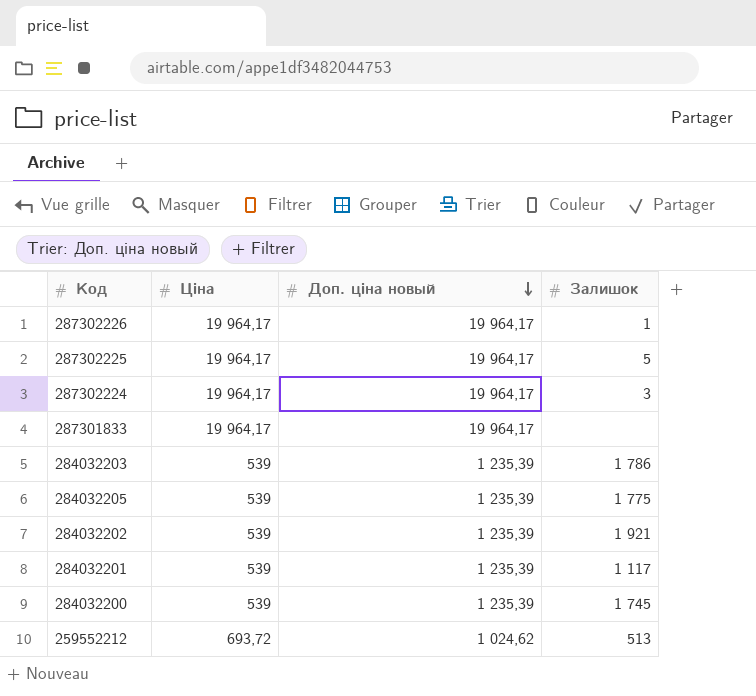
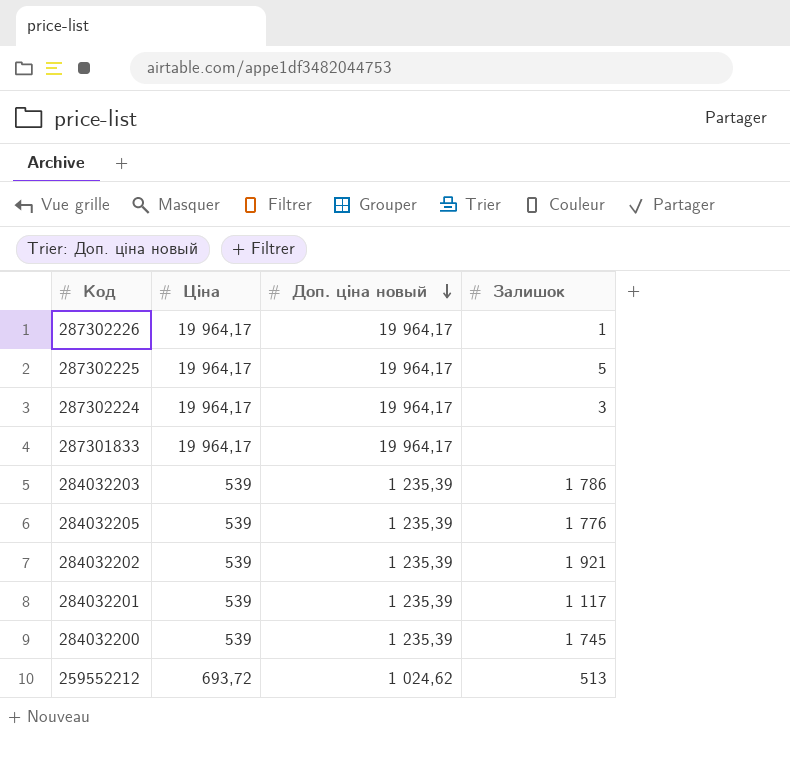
284032205 | Залишок: 1 775 -> 1 776

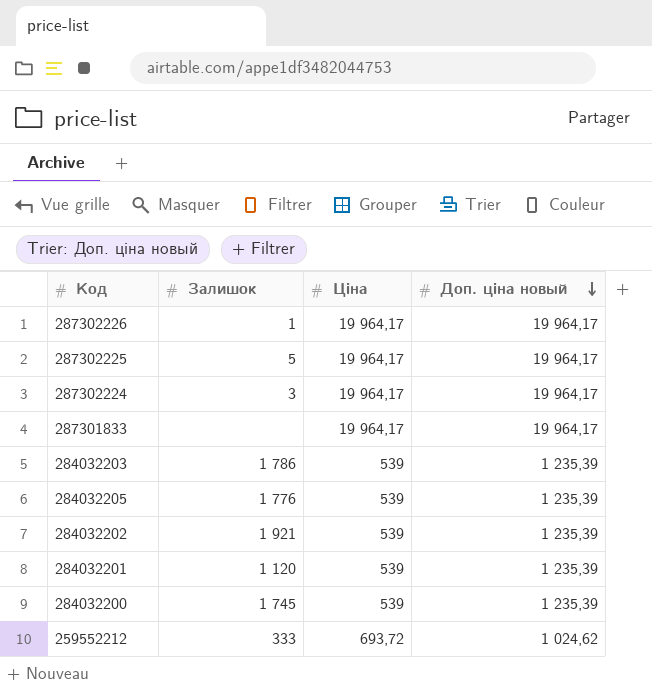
column Залишок | position: 4 -> 2
284032201 | Залишок: 1 117 -> 1 120
259552212 | Залишок: 513 -> 333

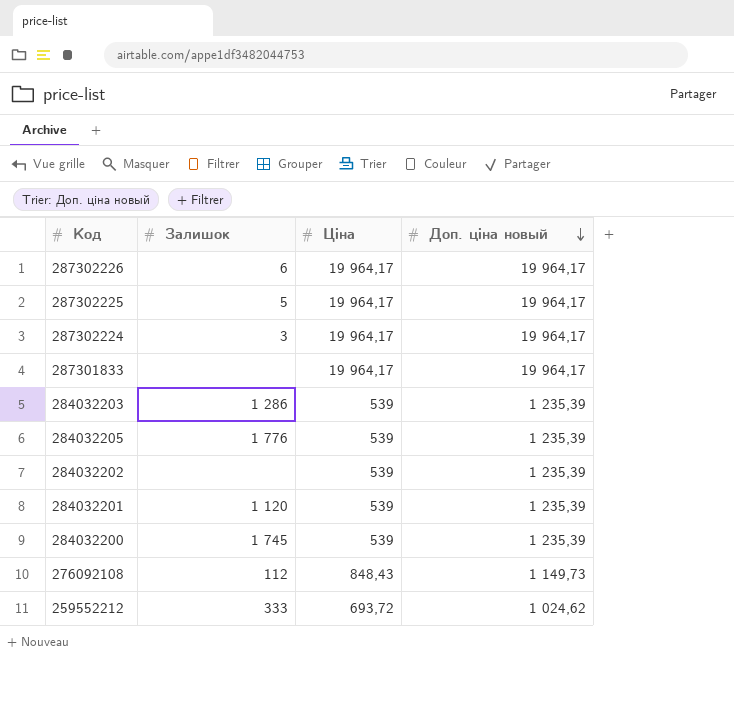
287302226 | Залишок: 1 -> 6
284032203 | Залишок: 1 786 -> 1 286
284032202 | Залишок: 1 921 -> none
row 276092108: none -> 112 | 848,43 | 1 149,73

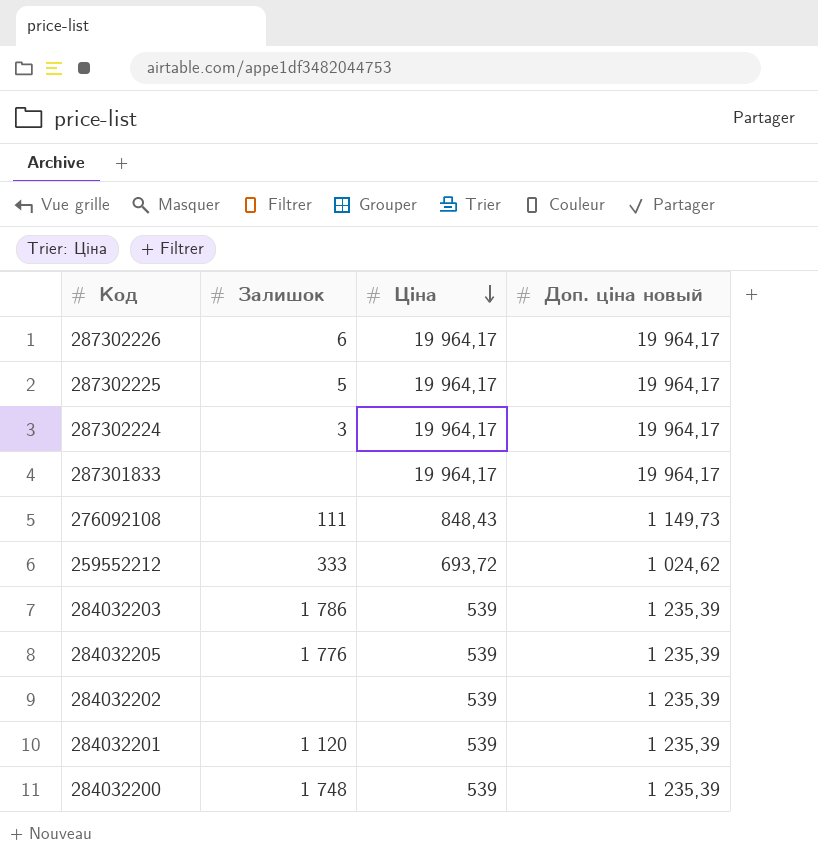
row order: Доп. ціна новый descending -> Ціна descending
276092108 | Залишок: 112 -> 111
284032203 | Залишок: 1 286 -> 1 786
284032200 | Залишок: 1 745 -> 1 748

